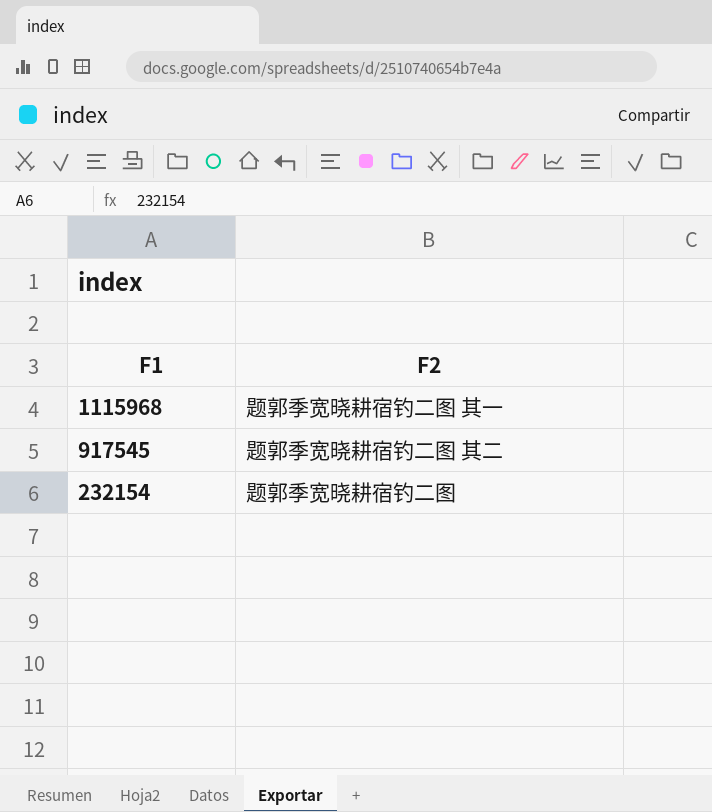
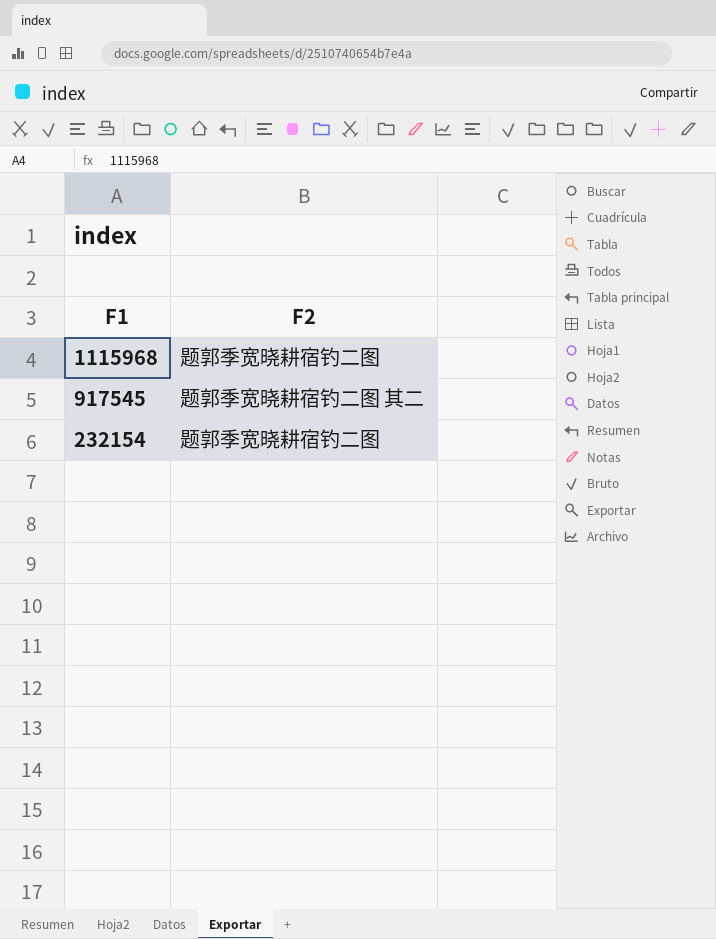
1115968 | F2: 题郭季宽晓耕宿钓二图 其一 -> 题郭季宽晓耕宿钓二图

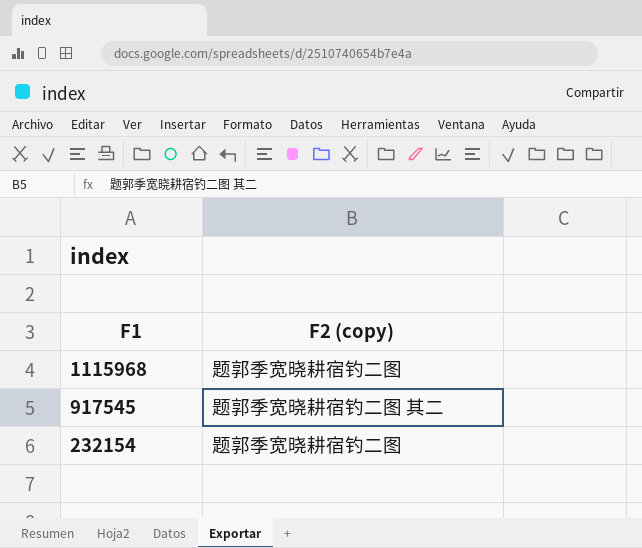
column name: F2 -> F2 (copy)

